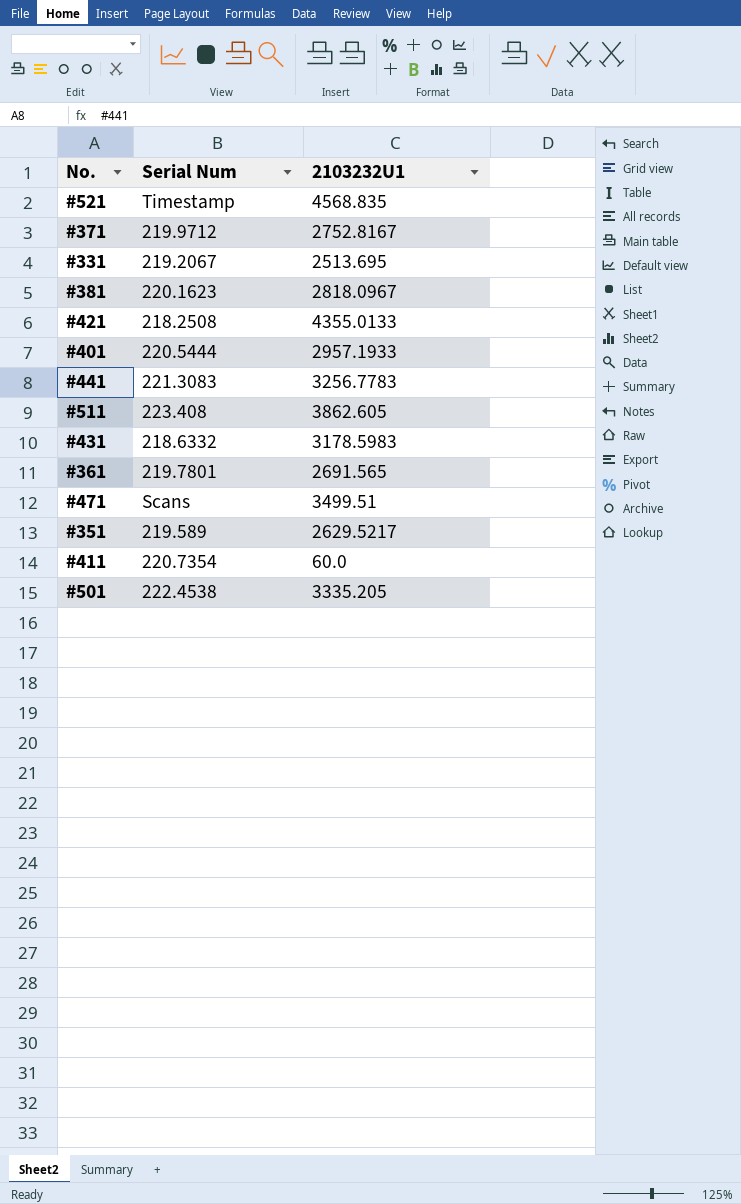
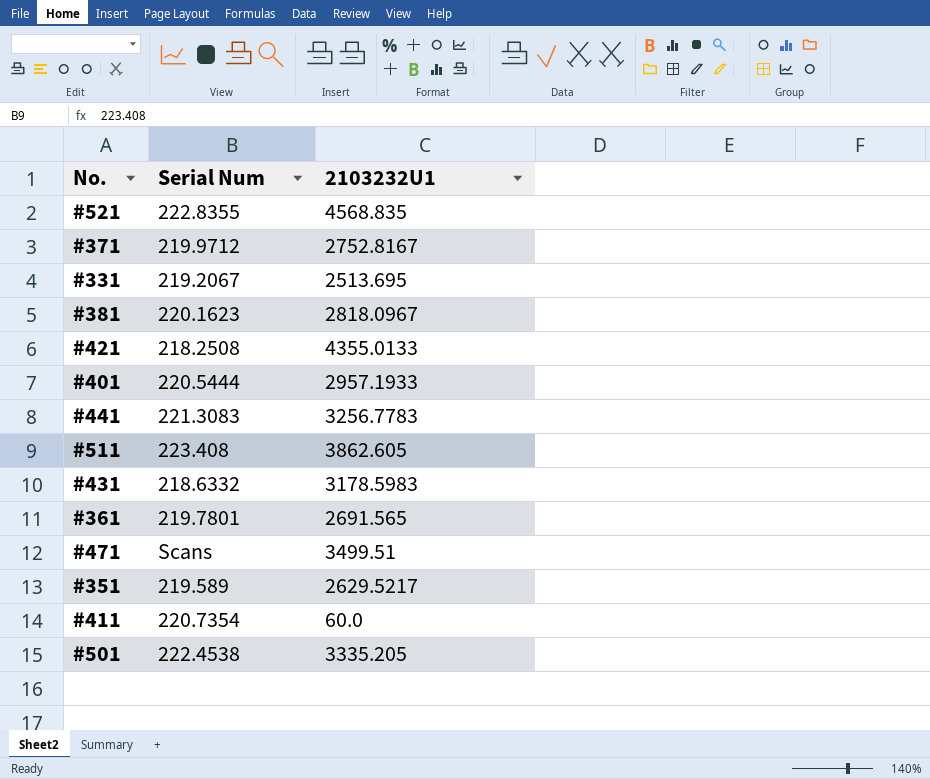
#521 | Serial Num: Timestamp -> 222.8355

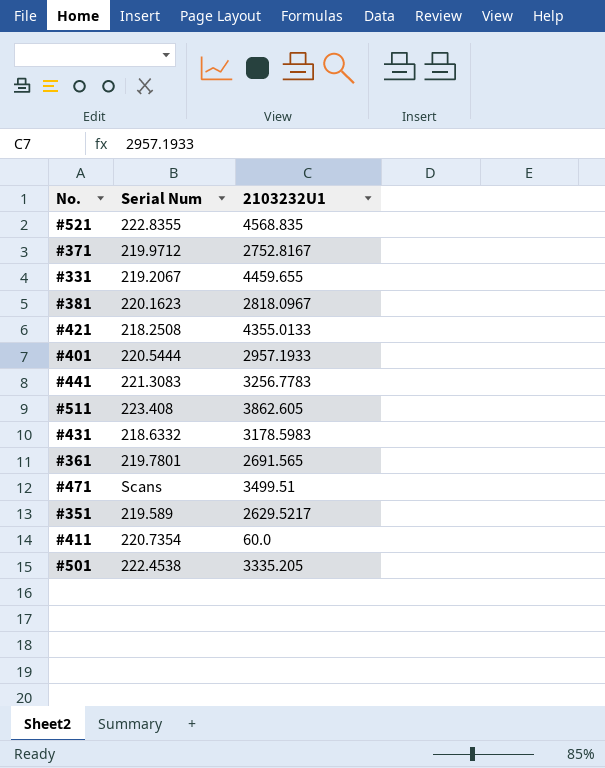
#331 | 2103232U1: 2513.695 -> 4459.655

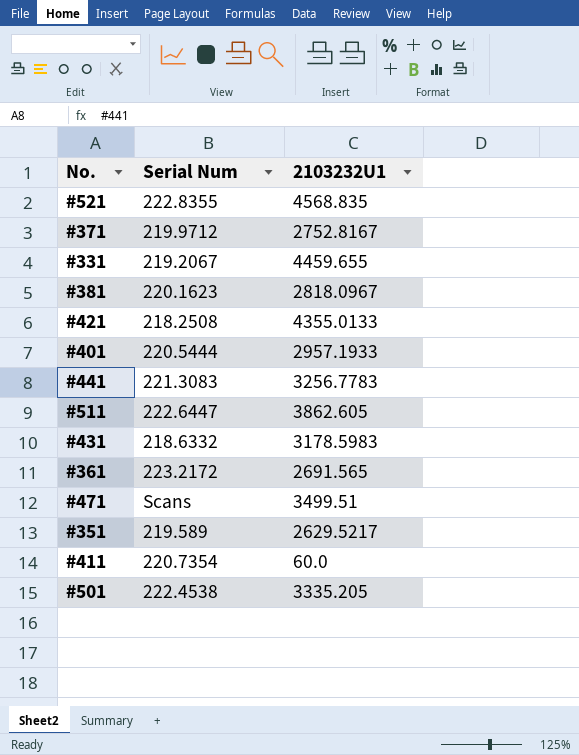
#511 | Serial Num: 223.408 -> 222.6447
#361 | Serial Num: 219.7801 -> 223.2172

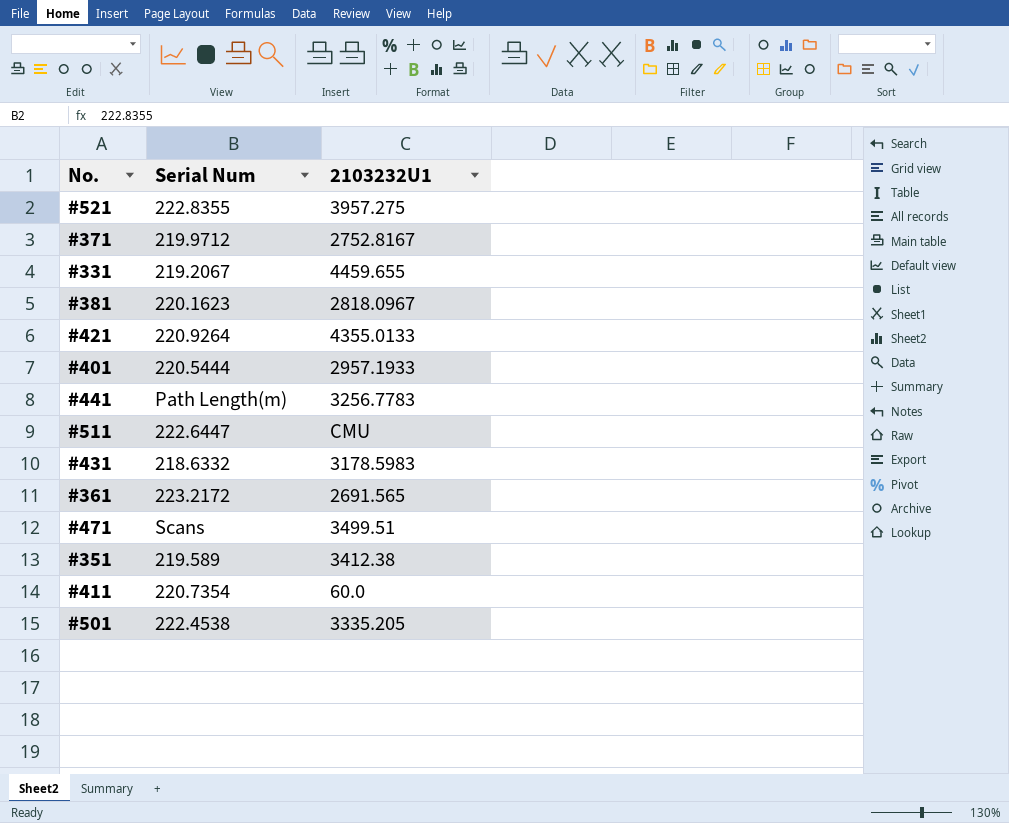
#521 | 2103232U1: 4568.835 -> 3957.275
#421 | Serial Num: 218.2508 -> 220.9264
#441 | Serial Num: 221.3083 -> Path Length(m)
#511 | 2103232U1: 3862.605 -> CMU
#351 | 2103232U1: 2629.5217 -> 3412.38

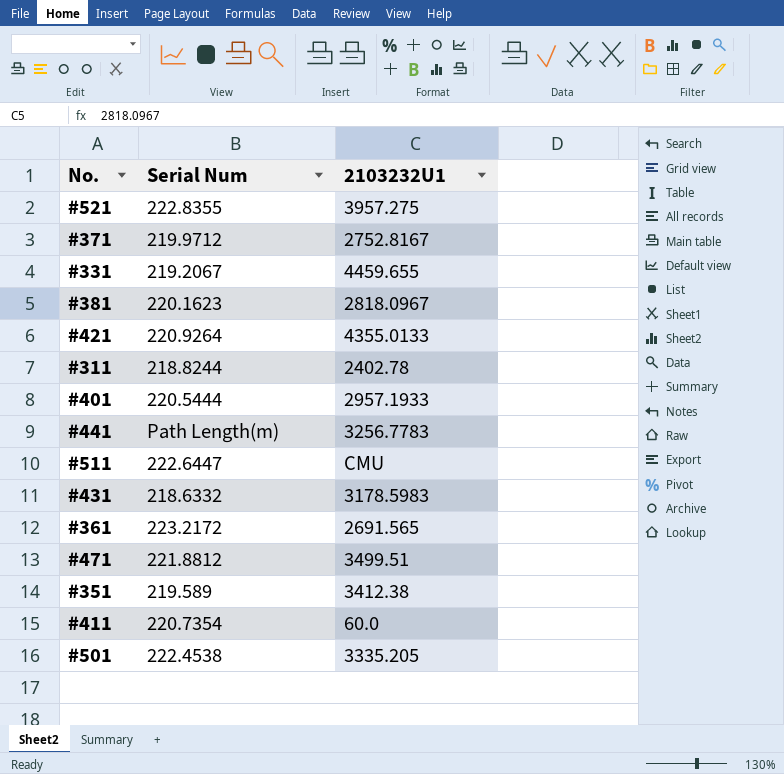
row #311: none -> 218.8244 | 2402.78
#471 | Serial Num: Scans -> 221.8812

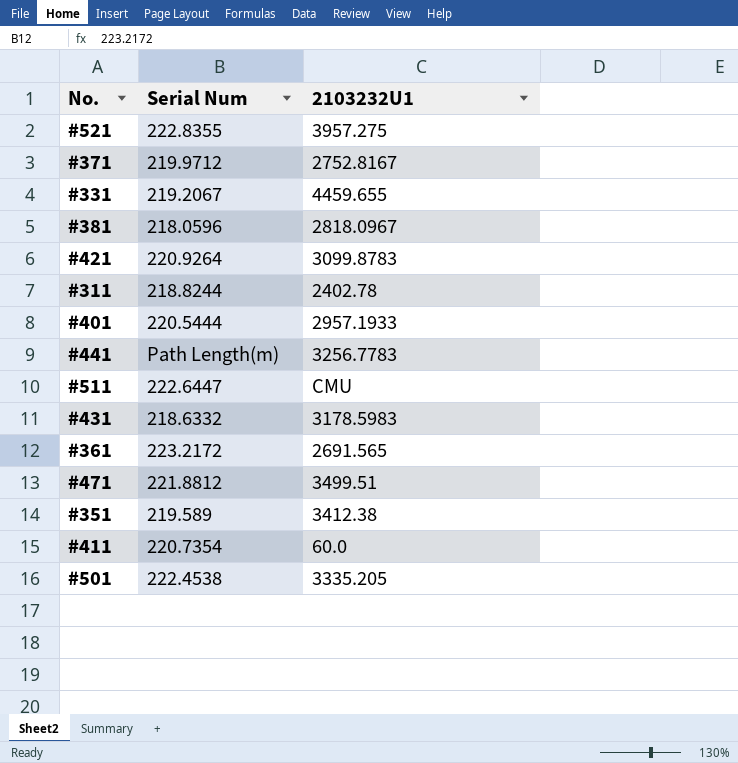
#381 | Serial Num: 220.1623 -> 218.0596
#421 | 2103232U1: 4355.0133 -> 3099.8783

